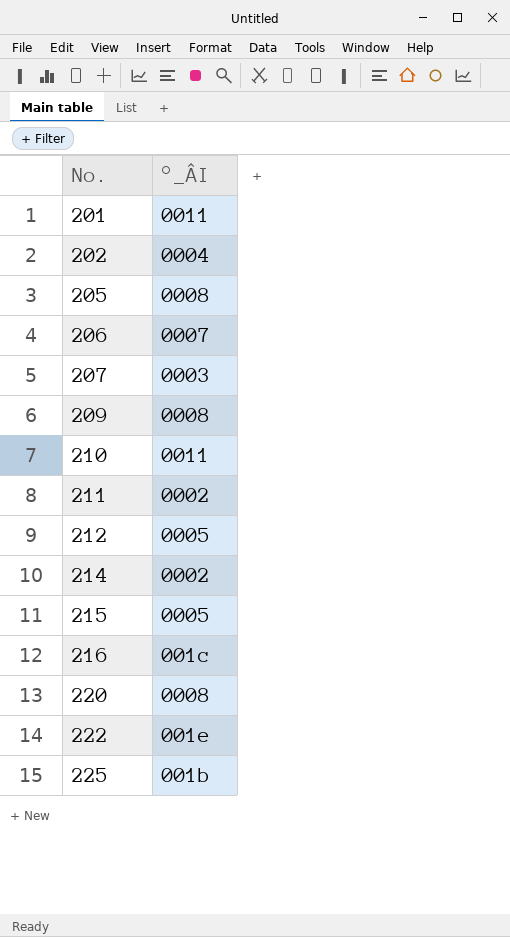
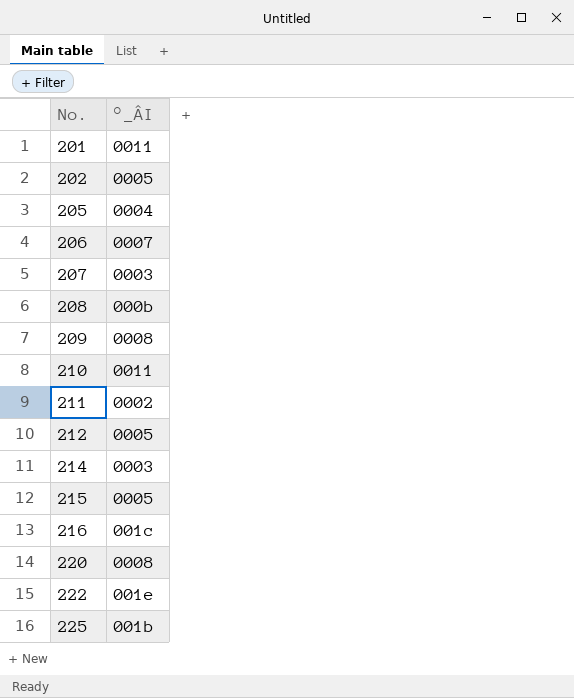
202 | °_ÂI: 0004 -> 0005
205 | °_ÂI: 0008 -> 0004
row 208: none -> 000b
214 | °_ÂI: 0002 -> 0003

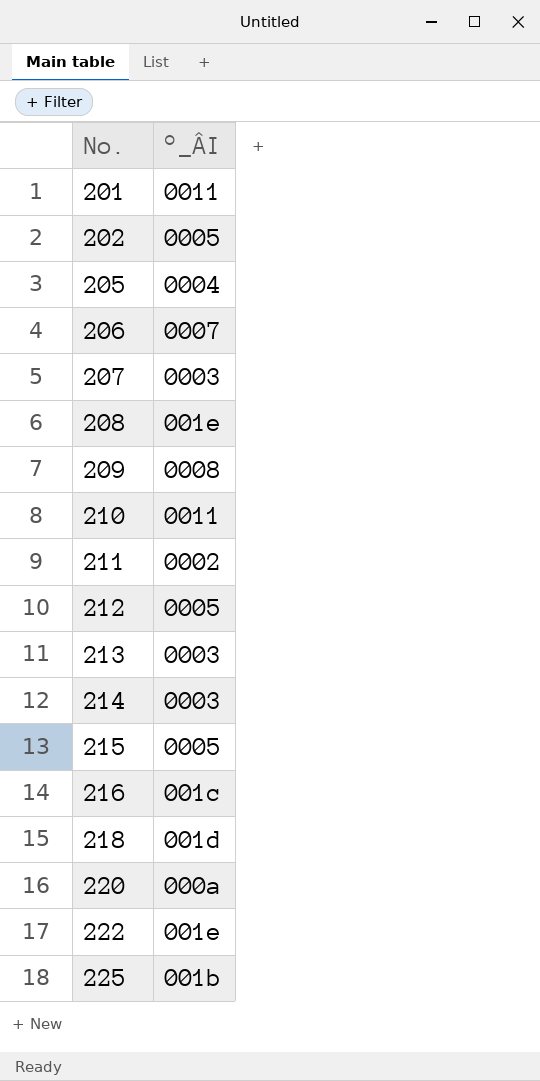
208 | °_ÂI: 000b -> 001e
row 213: none -> 0003
row 218: none -> 001d
220 | °_ÂI: 0008 -> 000a

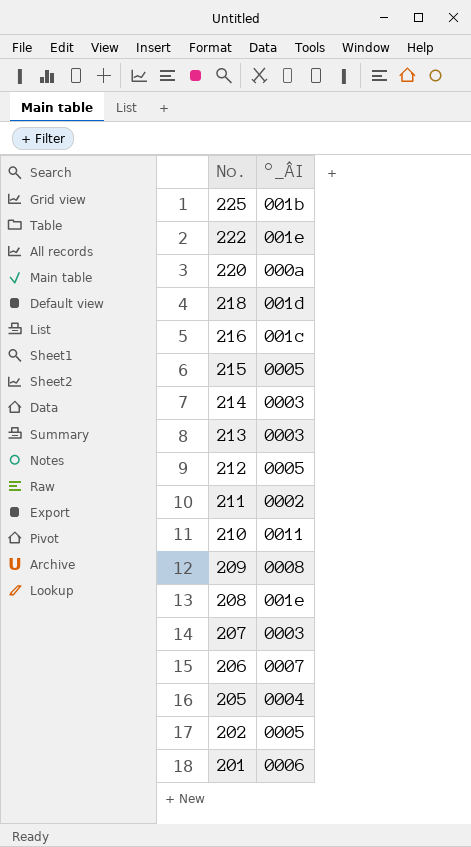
row order: No. ascending -> No. descending
201 | °_ÂI: 0011 -> 0006

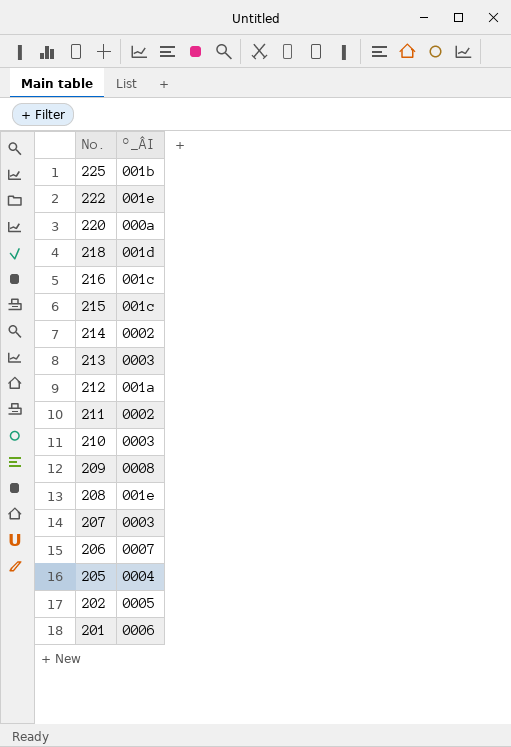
215 | °_ÂI: 0005 -> 001c
214 | °_ÂI: 0003 -> 0002
212 | °_ÂI: 0005 -> 001a
210 | °_ÂI: 0011 -> 0003

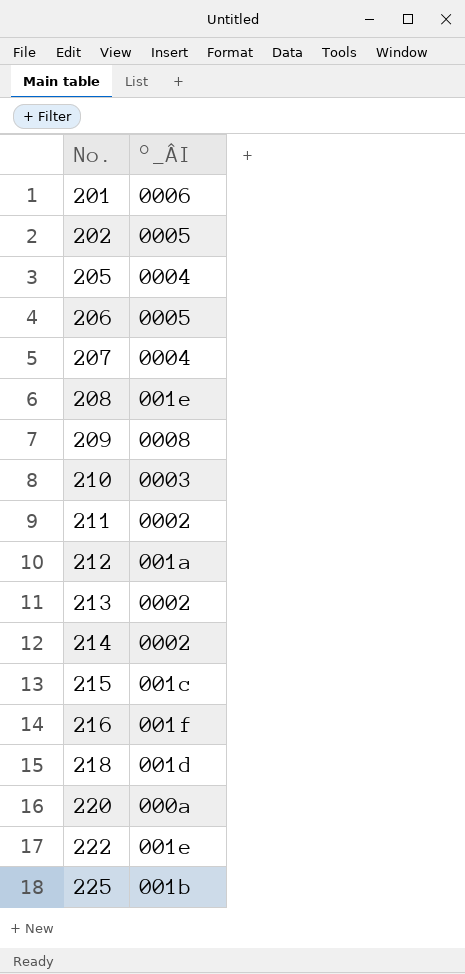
row order: No. descending -> No. ascending
206 | °_ÂI: 0007 -> 0005
207 | °_ÂI: 0003 -> 0004
213 | °_ÂI: 0003 -> 0002
216 | °_ÂI: 001c -> 001f

